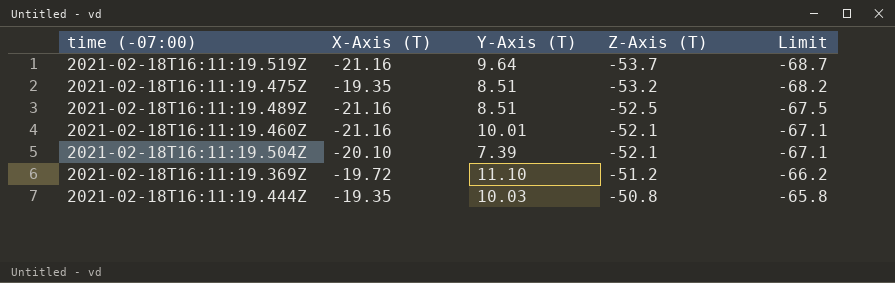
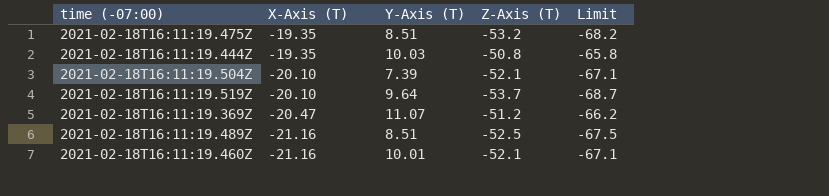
row order: Z-Axis (T) ascending -> X-Axis (T) descending
2021-02-18T16:11:19.519Z | X-Axis (T): -21.16 -> -20.10
2021-02-18T16:11:19.369Z | X-Axis (T): -19.72 -> -20.47
2021-02-18T16:11:19.369Z | Y-Axis (T): 11.10 -> 11.07

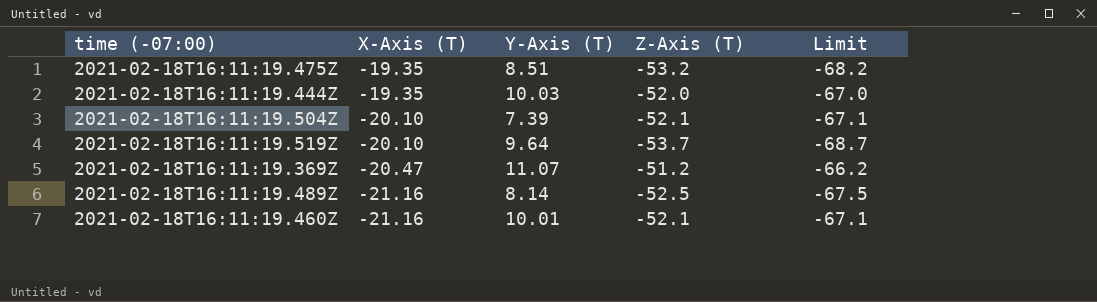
2021-02-18T16:11:19.444Z | Z-Axis (T): -50.8 -> -52.0
2021-02-18T16:11:19.444Z | Limit: -65.8 -> -67.0
2021-02-18T16:11:19.489Z | Y-Axis (T): 8.51 -> 8.14

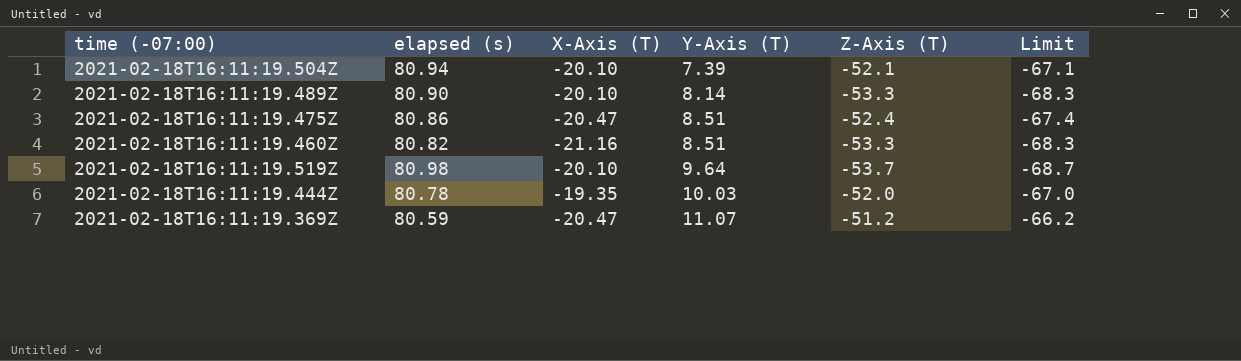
row order: X-Axis (T) descending -> Y-Axis (T) ascending
column elapsed (s) | position: none -> 2
2021-02-18T16:11:19.489Z | X-Axis (T): -21.16 -> -20.10
2021-02-18T16:11:19.489Z | Z-Axis (T): -52.5 -> -53.3
2021-02-18T16:11:19.489Z | Limit: -67.5 -> -68.3
2021-02-18T16:11:19.475Z | X-Axis (T): -19.35 -> -20.47
2021-02-18T16:11:19.475Z | Z-Axis (T): -53.2 -> -52.4
2021-02-18T16:11:19.475Z | Limit: -68.2 -> -67.4
2021-02-18T16:11:19.460Z | Y-Axis (T): 10.01 -> 8.51
2021-02-18T16:11:19.460Z | Z-Axis (T): -52.1 -> -53.3
2021-02-18T16:11:19.460Z | Limit: -67.1 -> -68.3

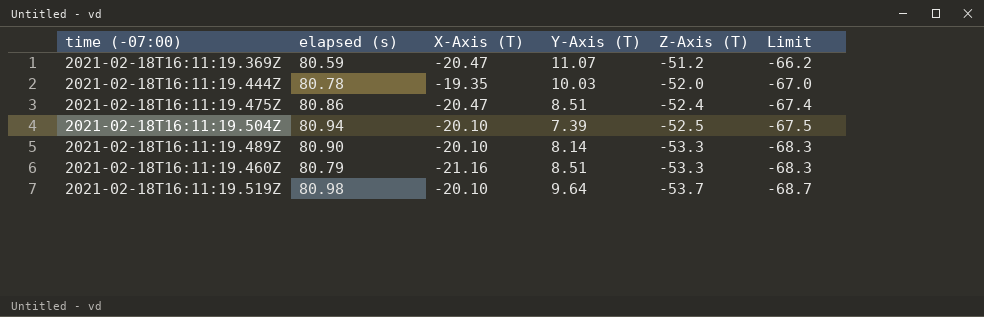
row order: Y-Axis (T) ascending -> Z-Axis (T) descending
2021-02-18T16:11:19.504Z | Z-Axis (T): -52.1 -> -52.5
2021-02-18T16:11:19.504Z | Limit: -67.1 -> -67.5
2021-02-18T16:11:19.460Z | elapsed (s): 80.82 -> 80.79

